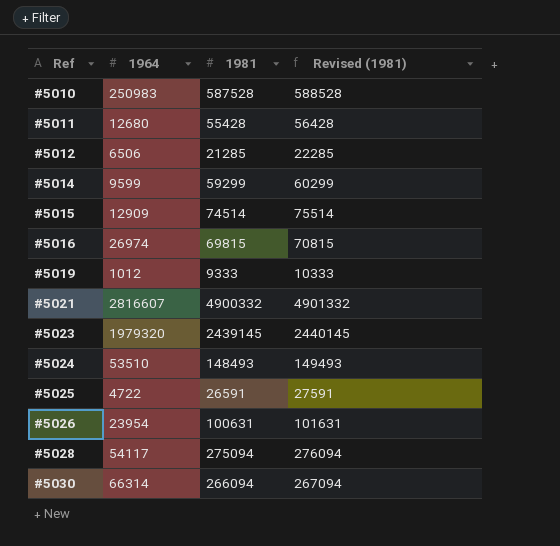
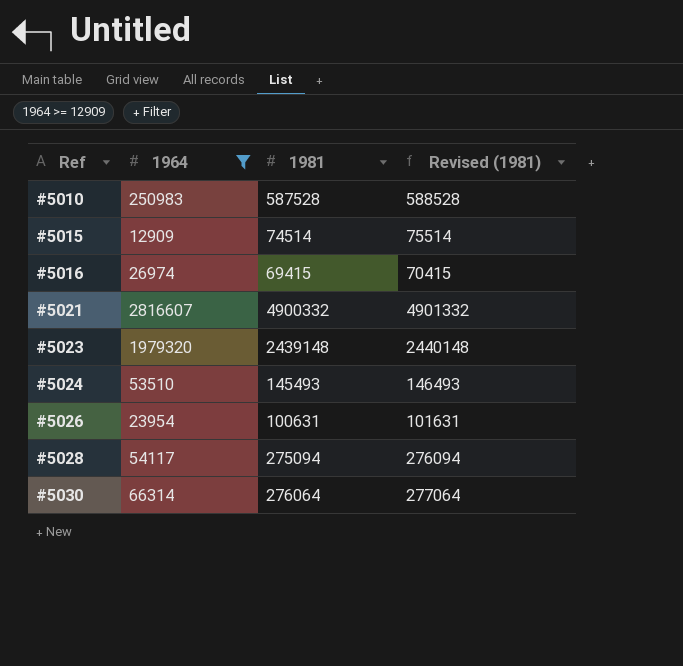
filter: none -> 1964 >= 12909
#5016 | 1981: 69815 -> 69415
#5016 | Revised (1981): 70815 -> 70415
#5023 | 1981: 2439145 -> 2439148
#5023 | Revised (1981): 2440145 -> 2440148
#5024 | 1981: 148493 -> 145493
#5024 | Revised (1981): 149493 -> 146493
#5030 | 1981: 266094 -> 276064
#5030 | Revised (1981): 267094 -> 277064

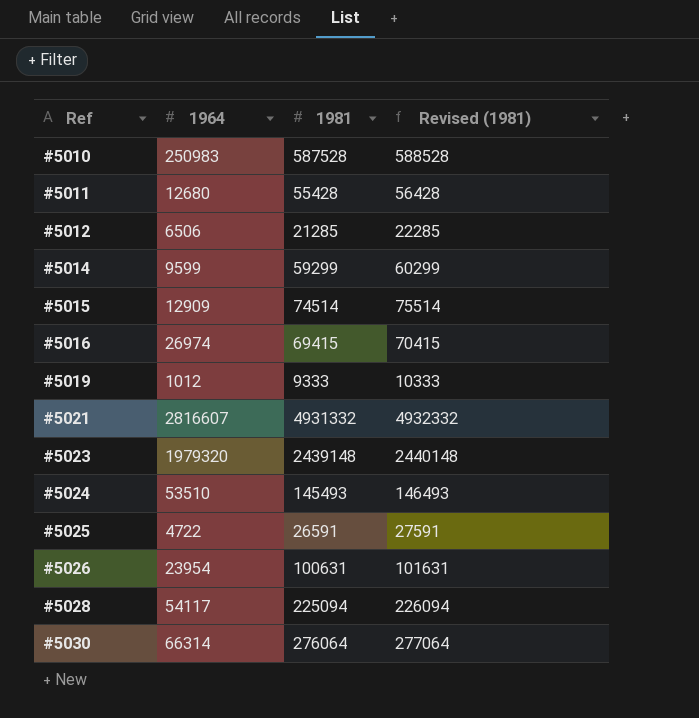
filter: 1964 >= 12909 -> none
#5021 | 1981: 4900332 -> 4931332
#5021 | Revised (1981): 4901332 -> 4932332
#5028 | 1981: 275094 -> 225094
#5028 | Revised (1981): 276094 -> 226094

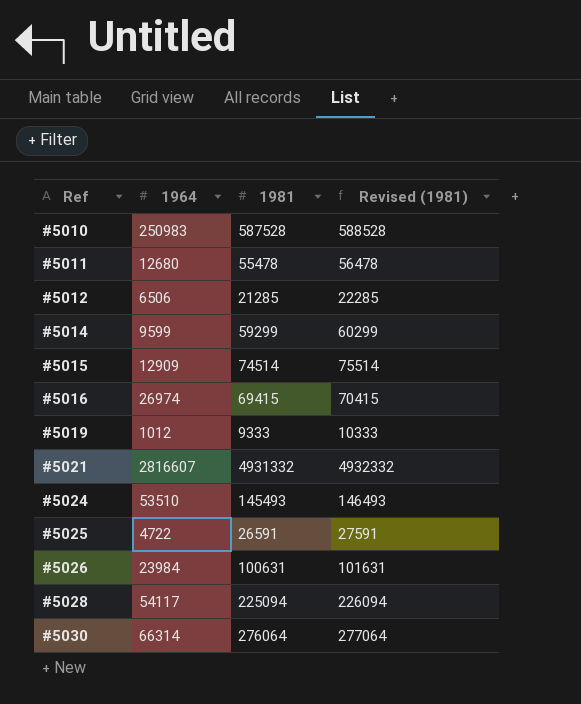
row #5023: 1979320 | 2439148 | 2440148 -> none
#5011 | 1981: 55428 -> 55478
#5011 | Revised (1981): 56428 -> 56478
#5026 | 1964: 23954 -> 23984

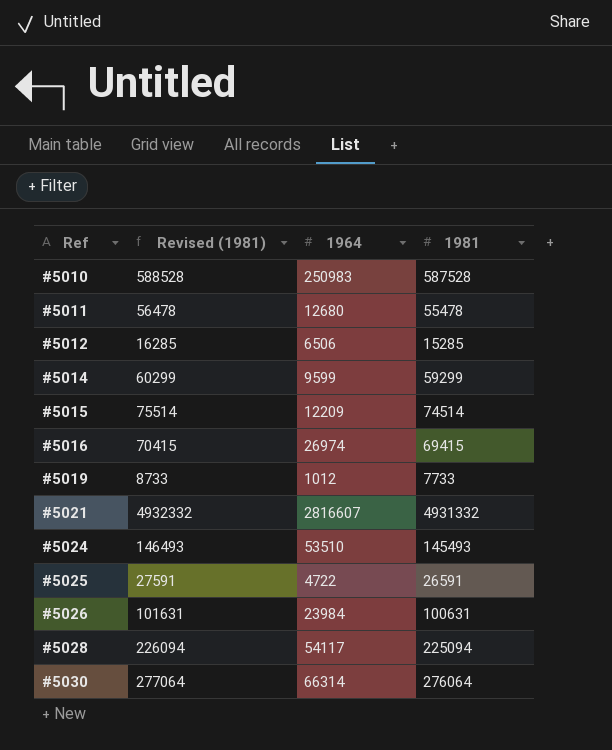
column Revised (1981) | position: 4 -> 2
#5012 | Revised (1981): 22285 -> 16285
#5012 | 1981: 21285 -> 15285
#5015 | 1964: 12909 -> 12209
#5019 | Revised (1981): 10333 -> 8733
#5019 | 1981: 9333 -> 7733

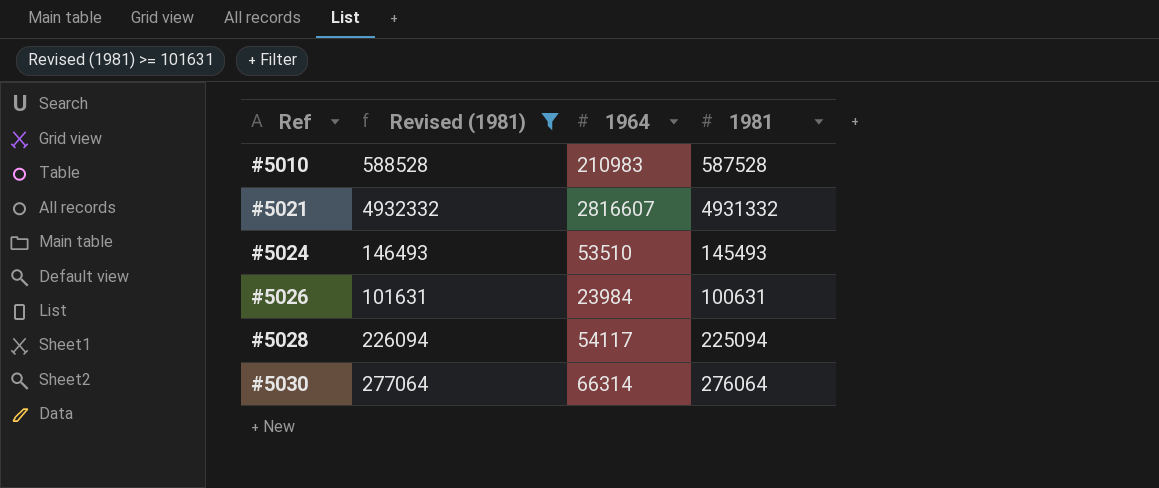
filter: none -> Revised (1981) >= 101631
#5010 | 1964: 250983 -> 210983

